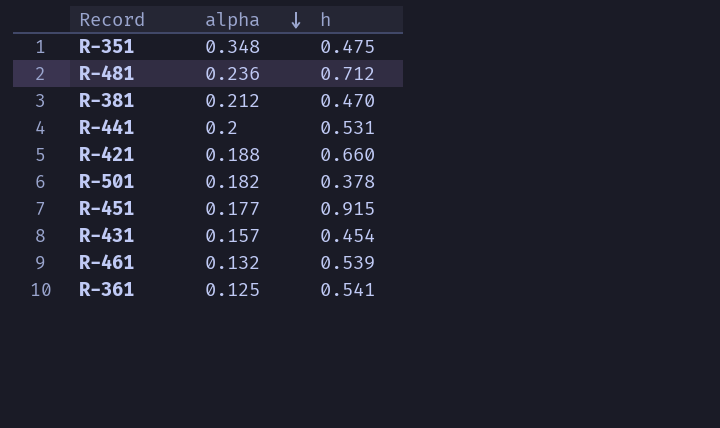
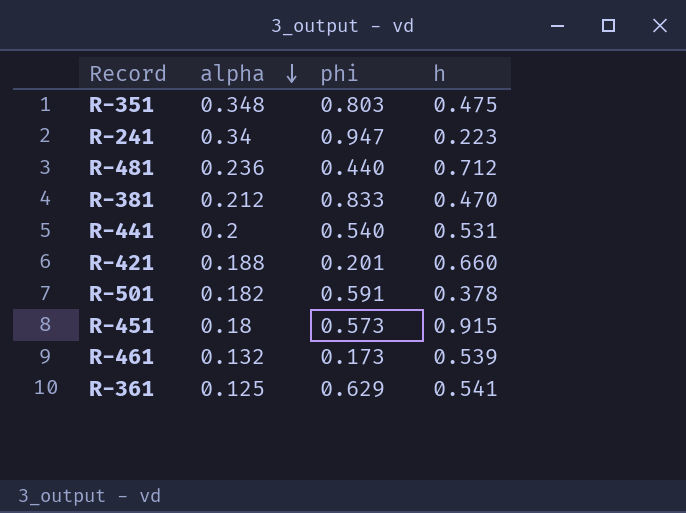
column phi | position: none -> 3
row R-431: 0.157 | 0.454 -> none
row R-241: none -> 0.34 | 0.947 | 0.223
R-451 | alpha: 0.177 -> 0.18

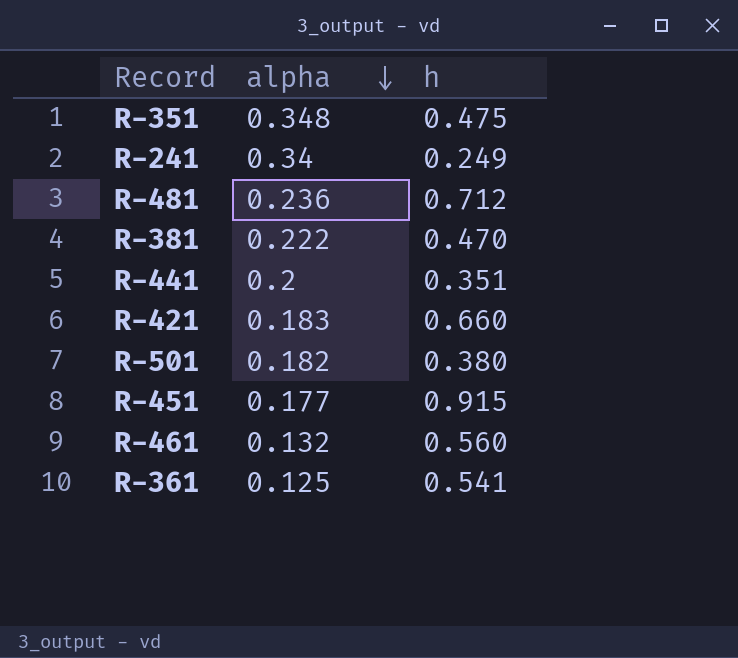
column phi | position: 3 -> none
R-241 | h: 0.223 -> 0.249
R-381 | alpha: 0.212 -> 0.222
R-441 | h: 0.531 -> 0.351
R-421 | alpha: 0.188 -> 0.183
R-501 | h: 0.378 -> 0.380
R-451 | alpha: 0.18 -> 0.177
R-461 | h: 0.539 -> 0.560

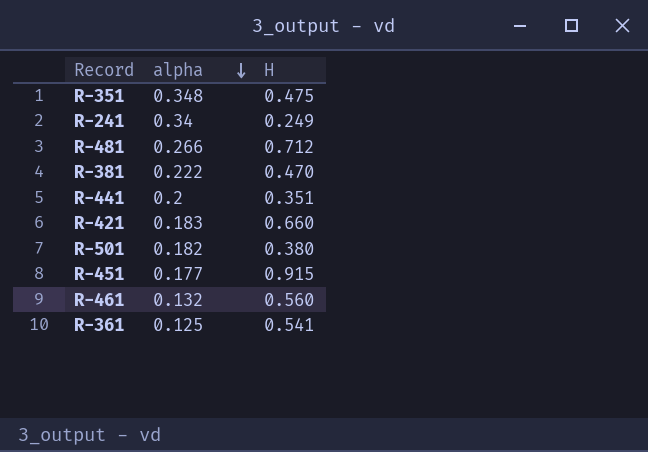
column name: h -> H
R-481 | alpha: 0.236 -> 0.266

